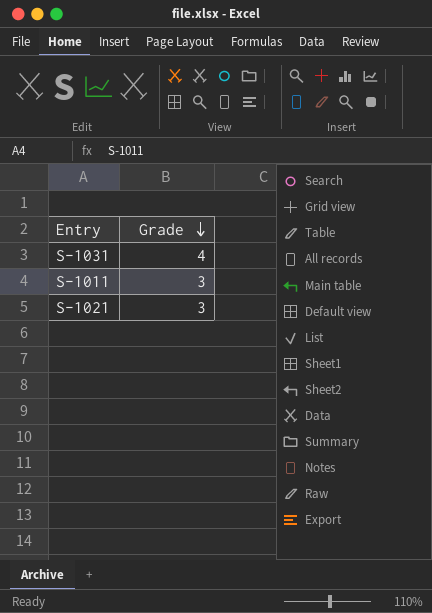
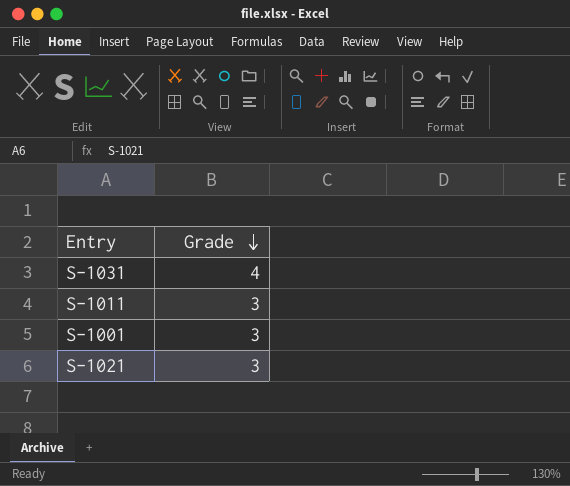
row S-1001: none -> 3

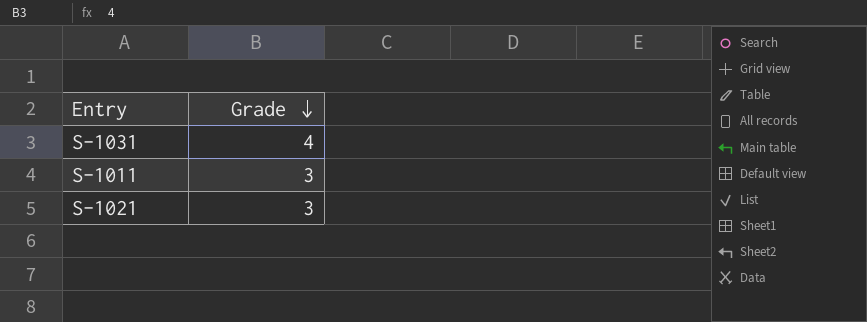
row S-1001: 3 -> none

